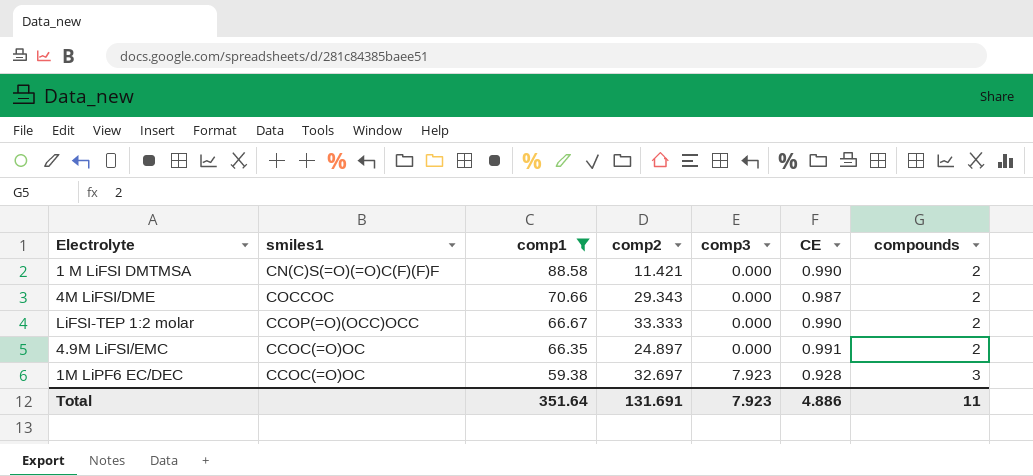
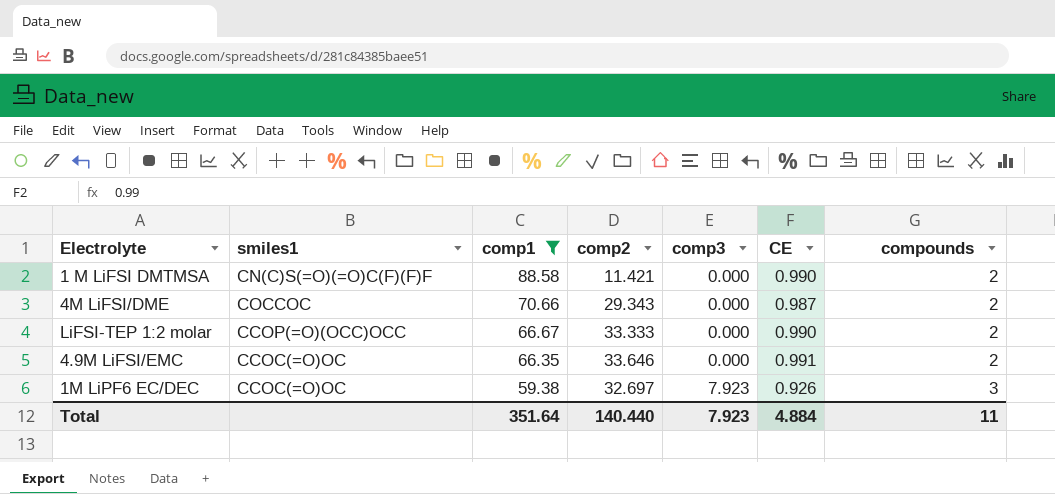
4.9M LiFSI/EMC | comp2: 24.897 -> 33.646
1M LiPF6 EC/DEC | CE: 0.928 -> 0.926
Total | comp2: 131.691 -> 140.440
Total | CE: 4.886 -> 4.884

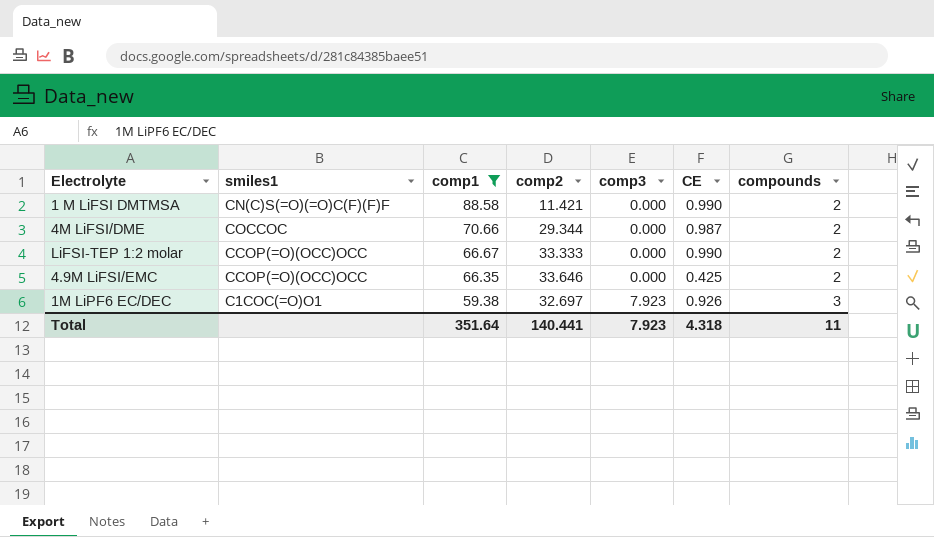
4M LiFSI/DME | comp2: 29.343 -> 29.344
4.9M LiFSI/EMC | smiles1: CCOC(=O)OC -> CCOP(=O)(OCC)OCC
4.9M LiFSI/EMC | CE: 0.991 -> 0.425
1M LiPF6 EC/DEC | smiles1: CCOC(=O)OC -> C1COC(=O)O1
Total | comp2: 140.440 -> 140.441
Total | CE: 4.884 -> 4.318

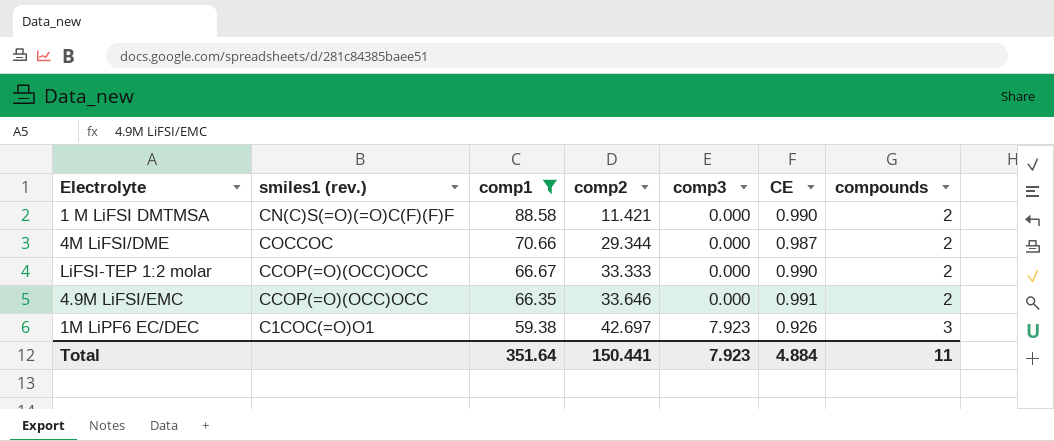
column name: smiles1 -> smiles1 (rev.)
4.9M LiFSI/EMC | CE: 0.425 -> 0.991
1M LiPF6 EC/DEC | comp2: 32.697 -> 42.697
Total | comp2: 140.441 -> 150.441
Total | CE: 4.318 -> 4.884

